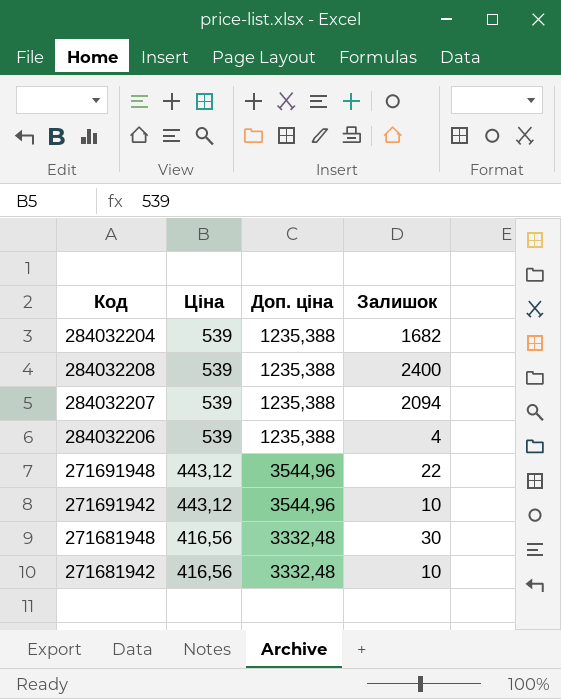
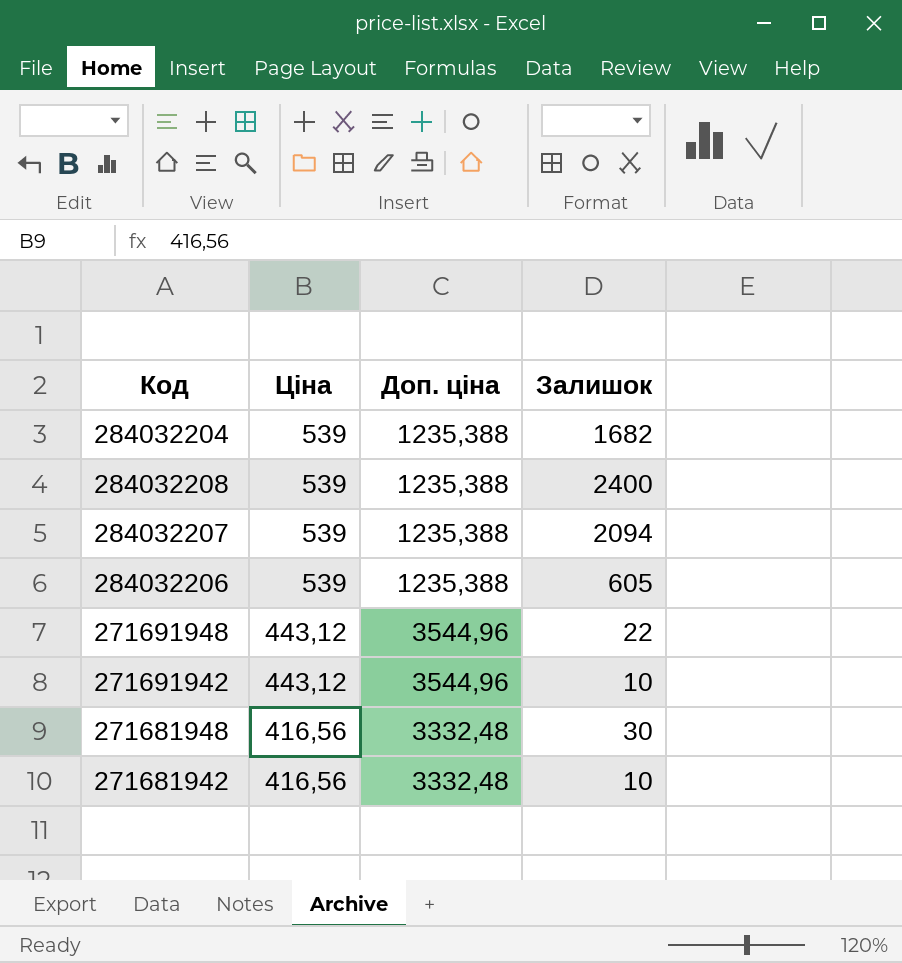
284032206 | Залишок: 4 -> 605

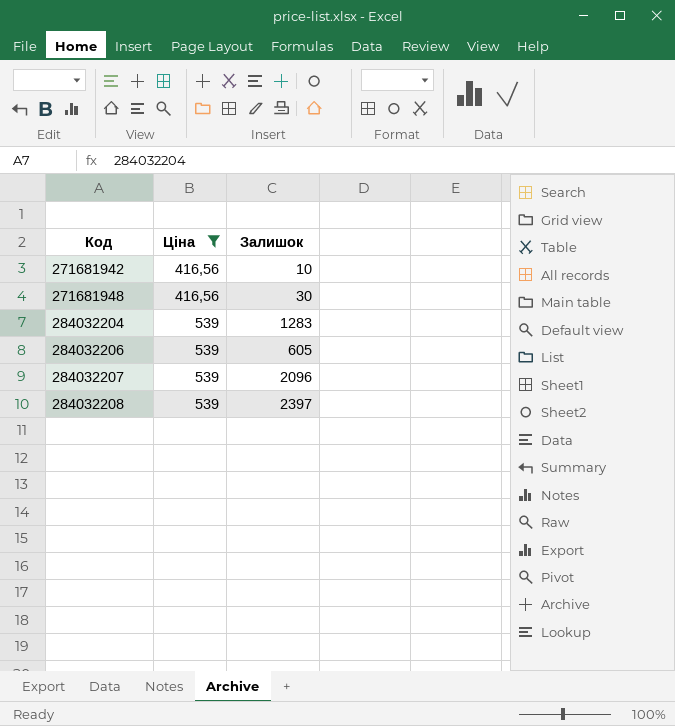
filter: none -> Ціна != 443,12
row order: Ціна descending -> Код ascending
column Доп. ціна | position: 3 -> none
284032204 | Залишок: 1682 -> 1283
284032207 | Залишок: 2094 -> 2096
284032208 | Залишок: 2400 -> 2397

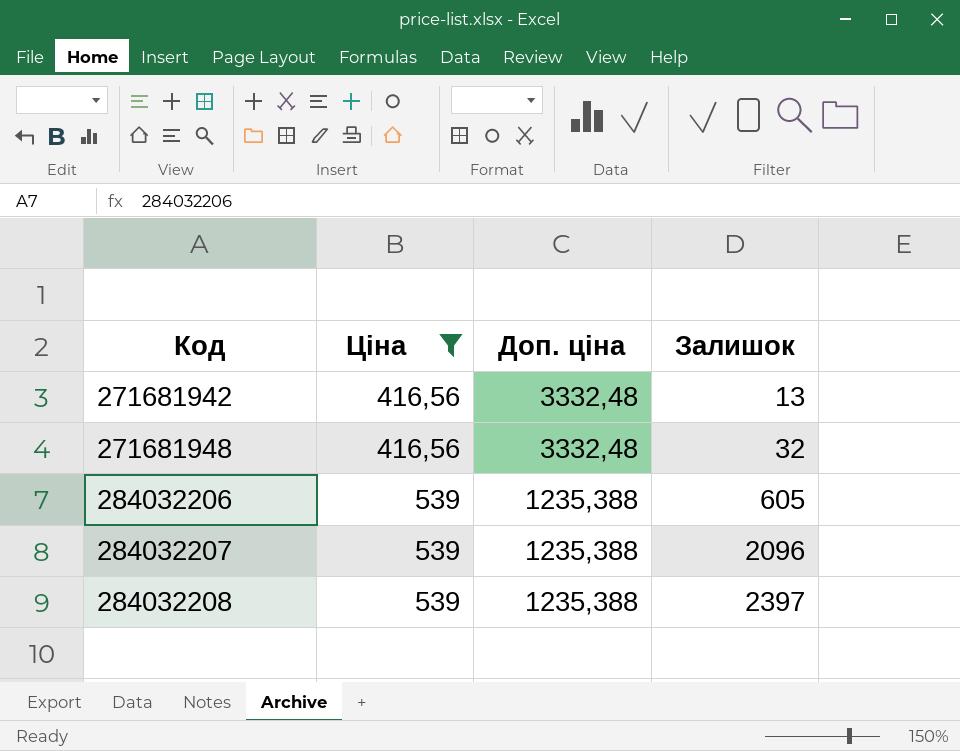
column Доп. ціна | position: none -> 3
row 284032204: 539 | 1283 -> none
271681942 | Залишок: 10 -> 13
271681948 | Залишок: 30 -> 32

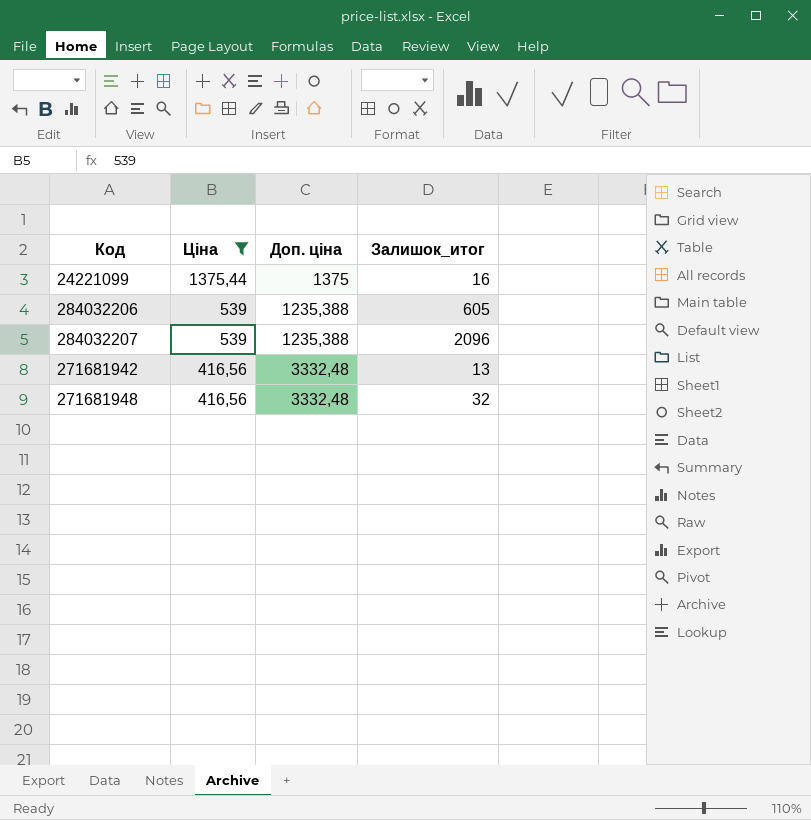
row order: Код ascending -> Ціна descending
column name: Залишок -> Залишок_итог
row 284032208: 539 | 1235,388 | 2397 -> none
row 24221099: none -> 1375,44 | 1375 | 16

